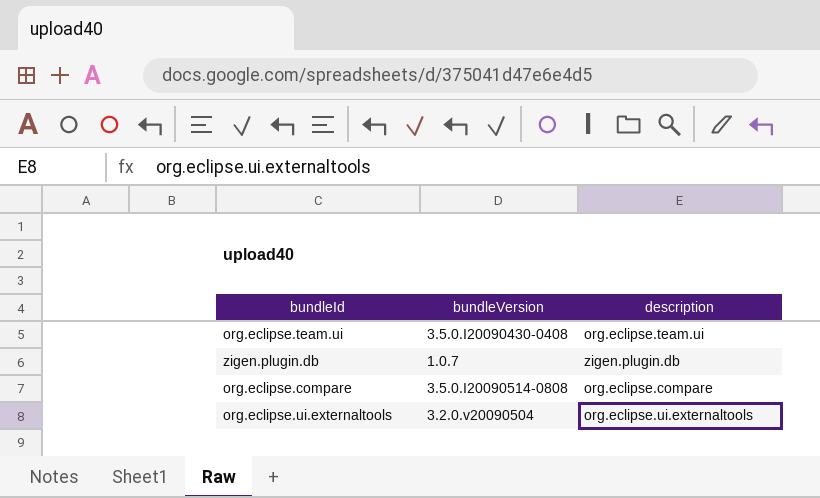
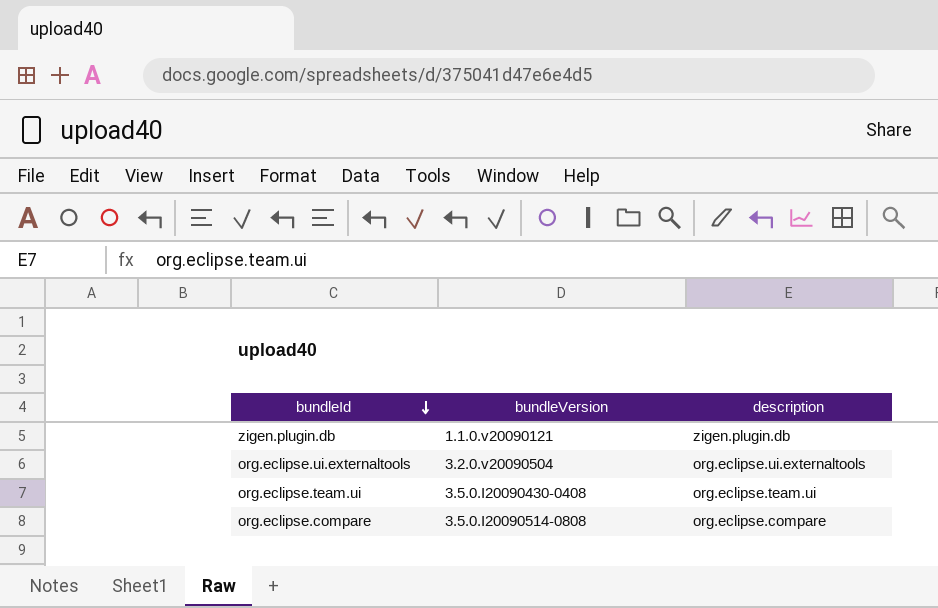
row order: none -> bundleId descending
zigen.plugin.db | bundleVersion: 1.0.7 -> 1.1.0.v20090121

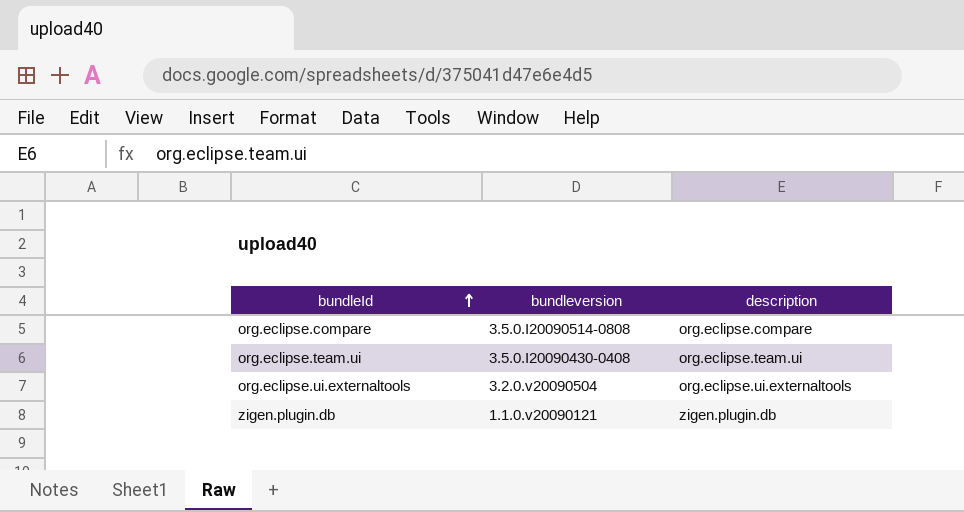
row order: bundleId descending -> bundleId ascending
column name: bundleVersion -> bundleversion

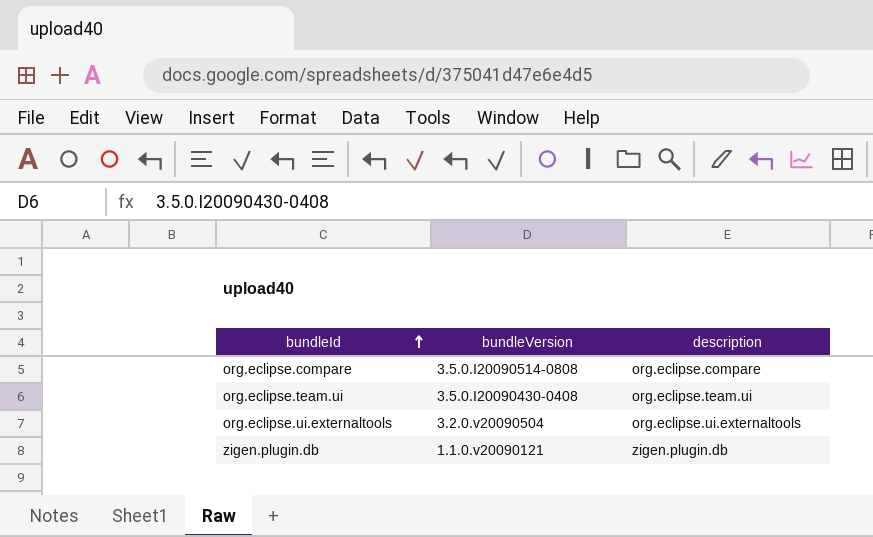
column name: bundleversion -> bundleVersion

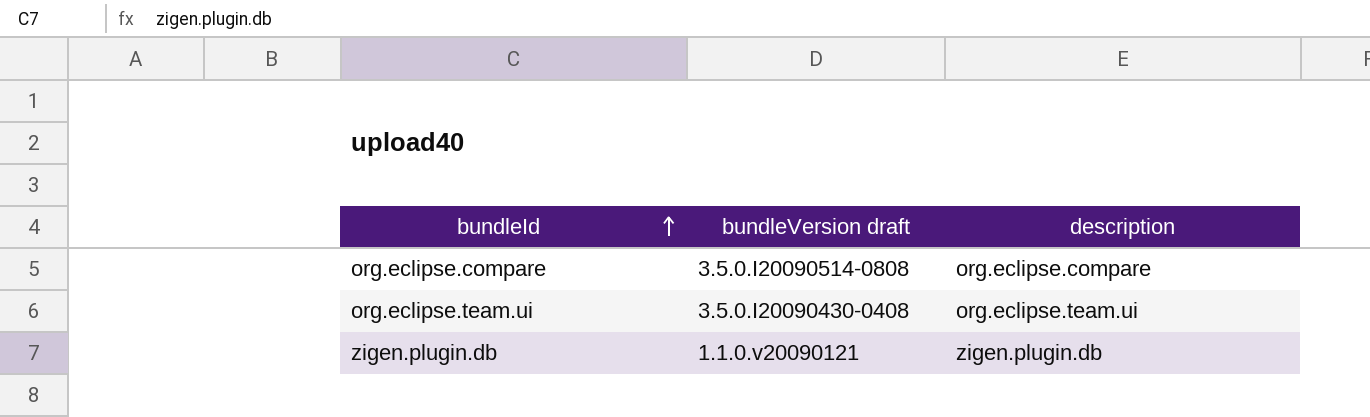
column name: bundleVersion -> bundleVersion draft
row org.eclipse.ui.externaltools: 3.2.0.v20090504 | org.eclipse.ui.externaltools -> none

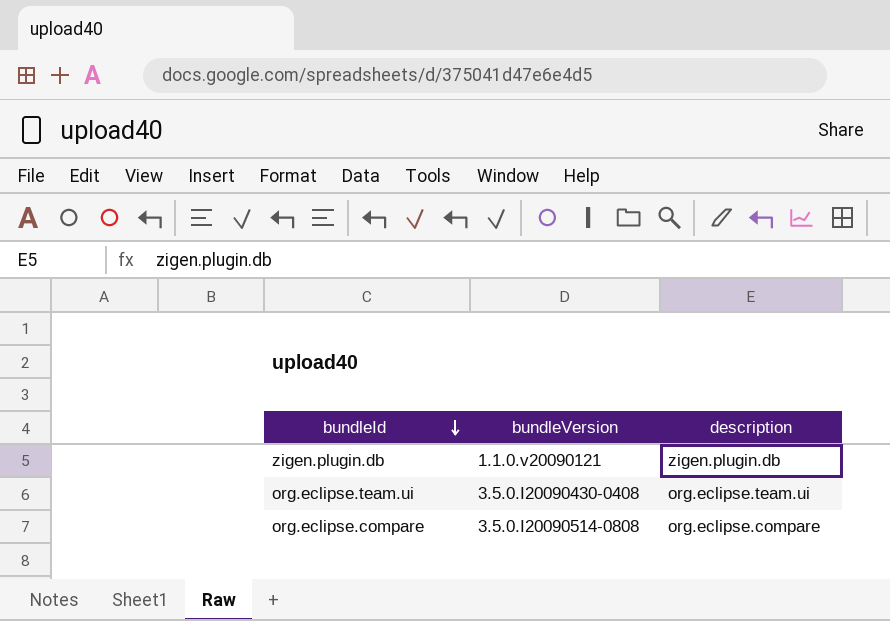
row order: bundleId ascending -> bundleId descending
column name: bundleVersion draft -> bundleVersion

